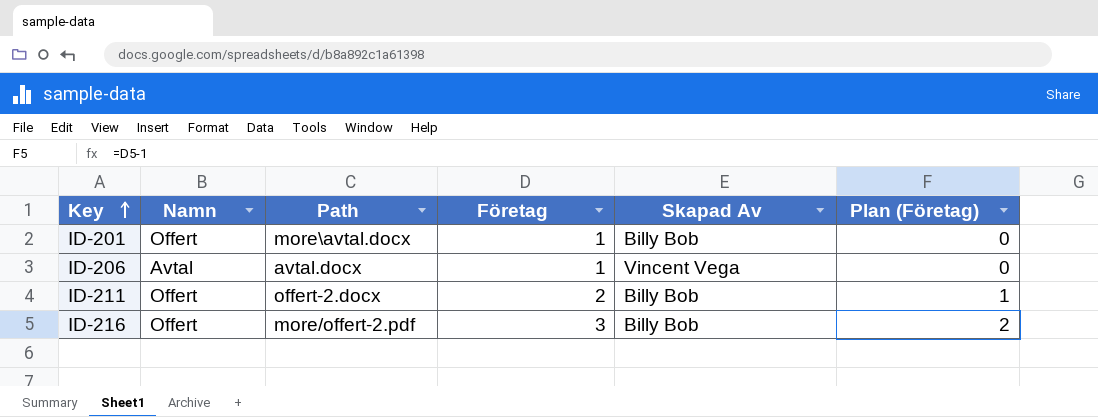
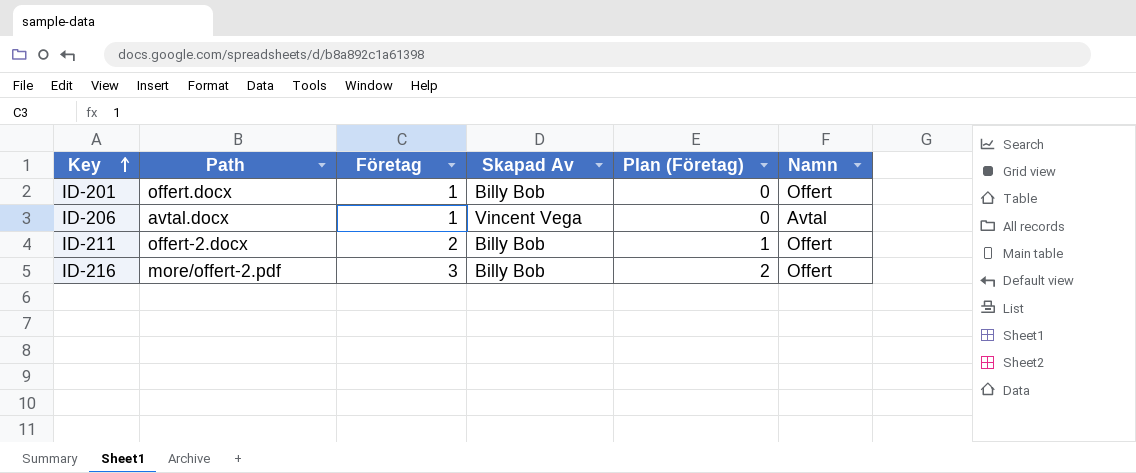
column Namn | position: 2 -> 6
ID-201 | Path: more\avtal.docx -> offert.docx

